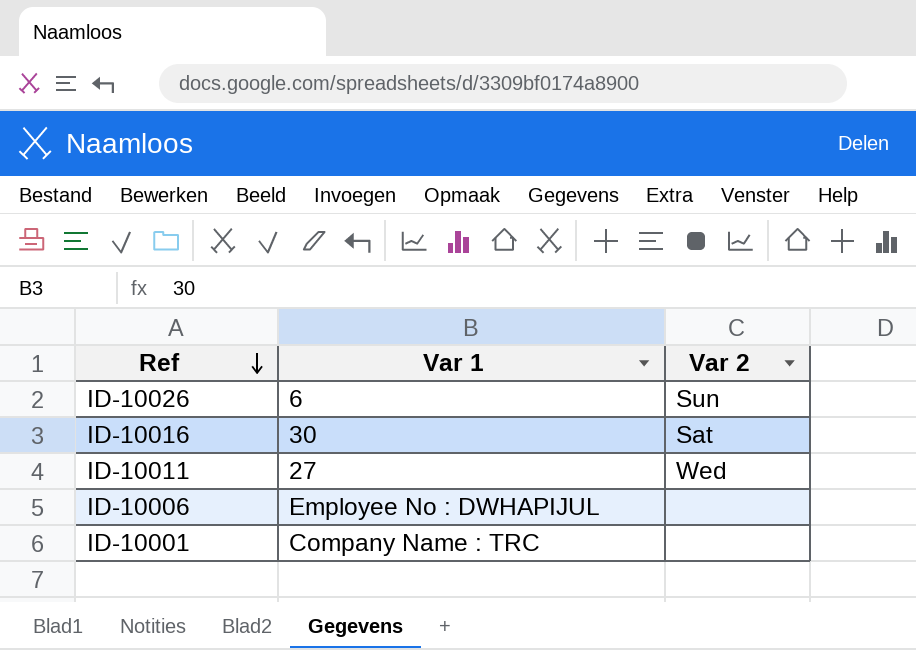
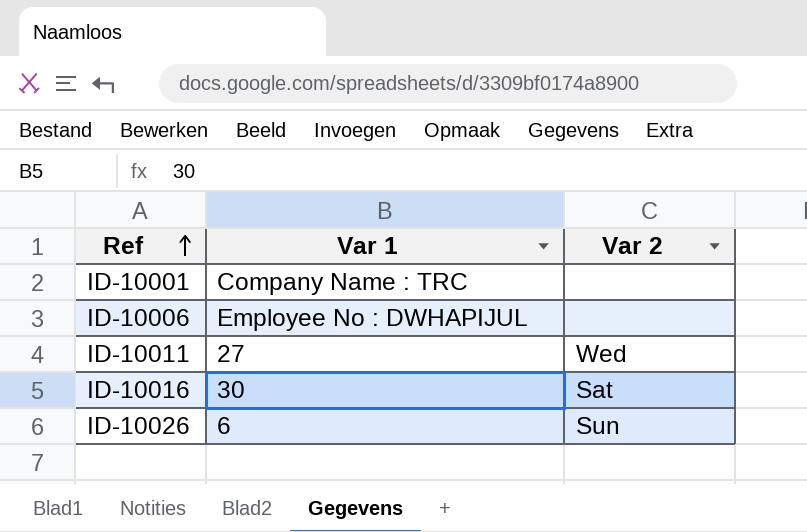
row order: Ref descending -> Ref ascending

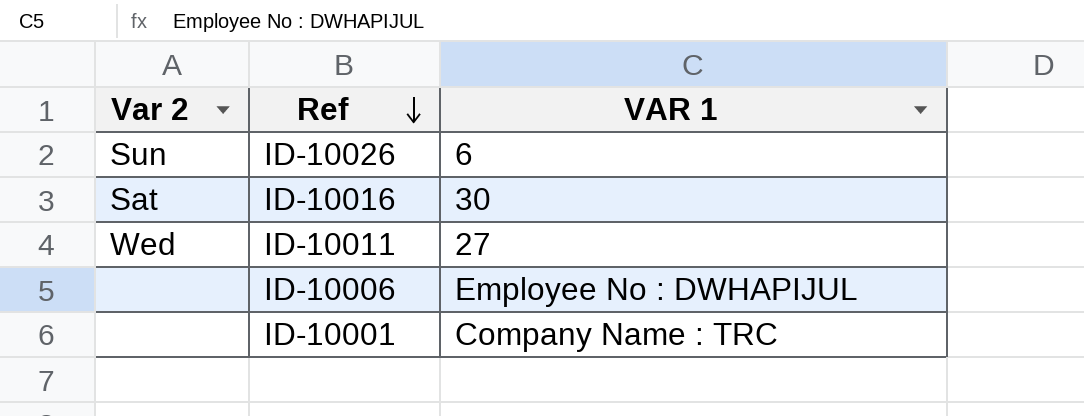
row order: Ref ascending -> Ref descending
column Var 2 | position: 3 -> 1
column name: Var 1 -> VAR 1

